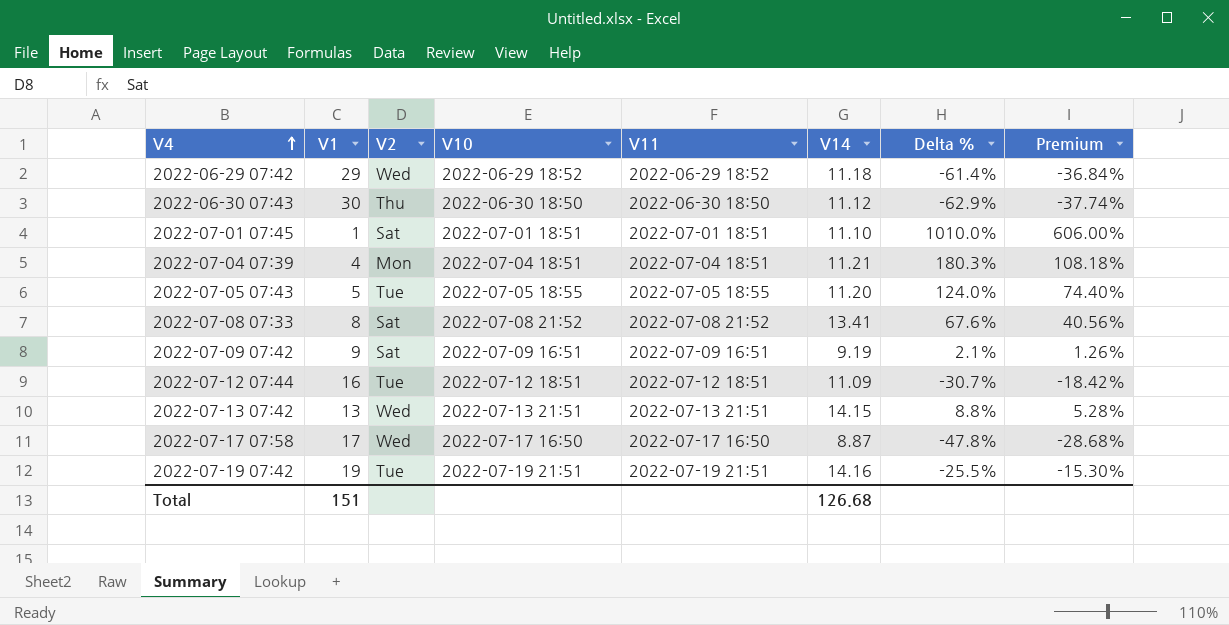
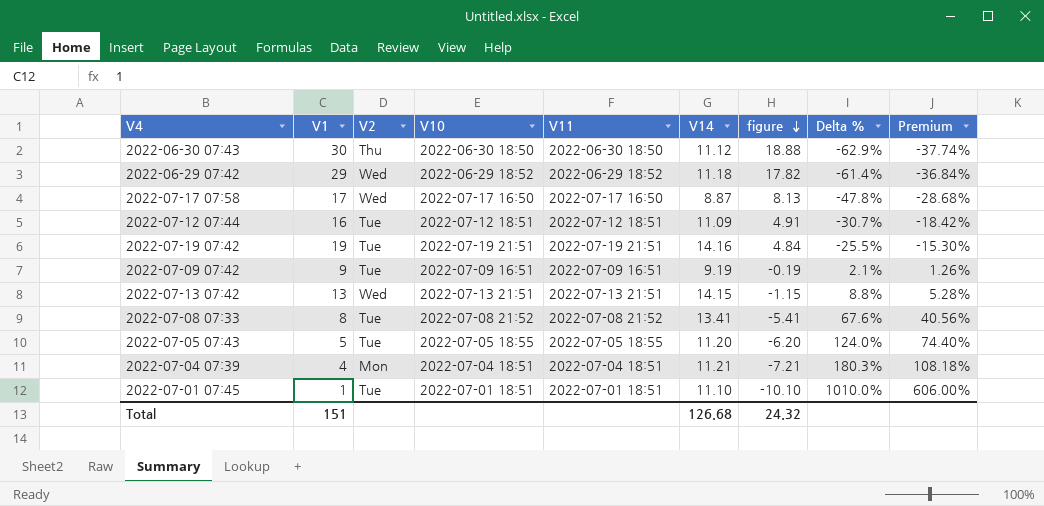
row order: V4 ascending -> figure descending
column figure | formula: none -> [V1] - [V14]
2022-07-09 07:42 | V2: Sat -> Tue
2022-07-08 07:33 | V2: Sat -> Tue
2022-07-01 07:45 | V2: Sat -> Tue

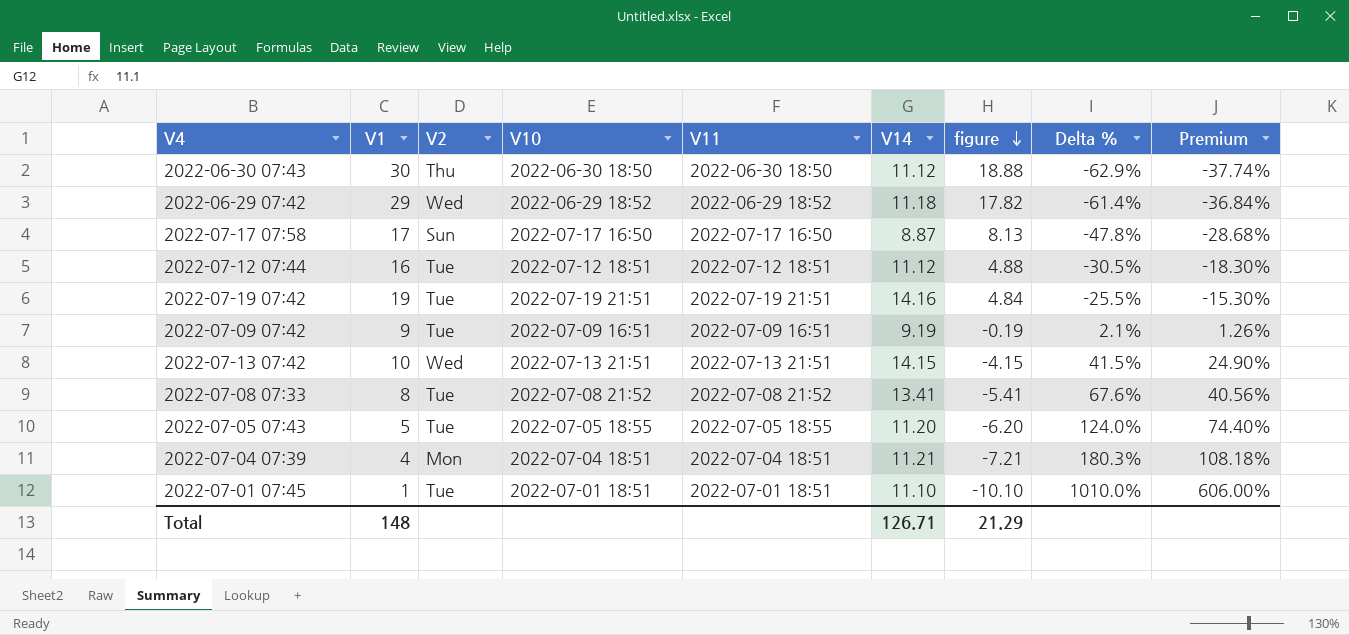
2022-07-17 07:58 | V2: Wed -> Sun
2022-07-12 07:44 | V14: 11.09 -> 11.12
2022-07-12 07:44 | figure: 4.91 -> 4.88
2022-07-12 07:44 | Delta %: -30.7% -> -30.5%
2022-07-12 07:44 | Premium: -18.42% -> -18.30%
2022-07-13 07:42 | V1: 13 -> 10
2022-07-13 07:42 | figure: -1.15 -> -4.15
2022-07-13 07:42 | Delta %: 8.8% -> 41.5%
2022-07-13 07:42 | Premium: 5.28% -> 24.90%
Total | V1: 151 -> 148
Total | V14: 126.68 -> 126.71
Total | figure: 24.32 -> 21.29

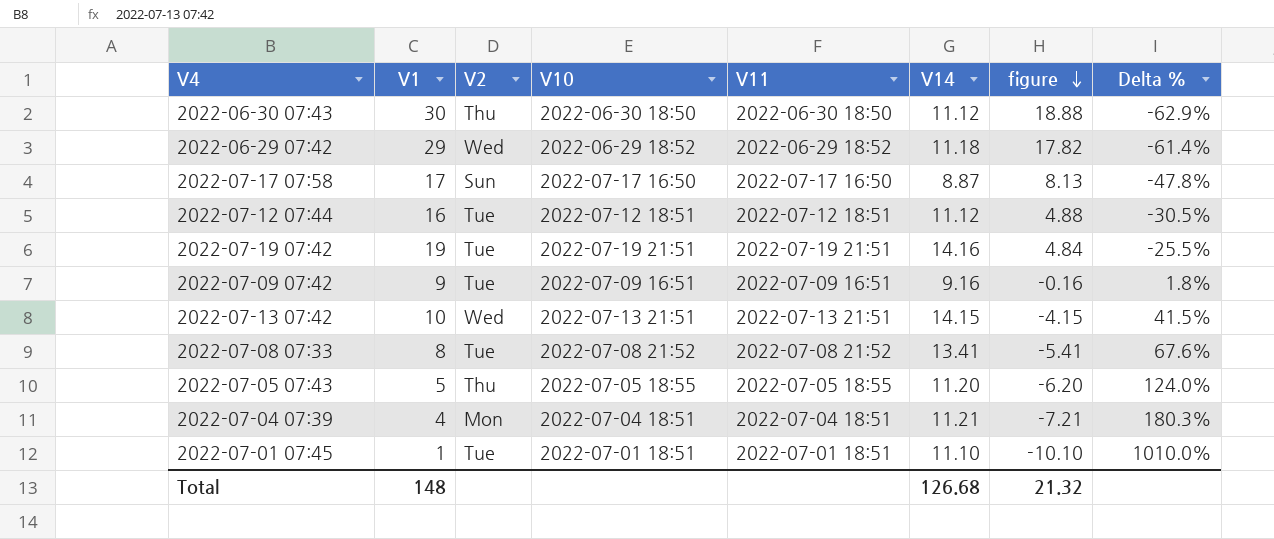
column Premium | formula: [Delta %] * 0.6 -> none
2022-07-09 07:42 | V14: 9.19 -> 9.16
2022-07-09 07:42 | figure: -0.19 -> -0.16
2022-07-09 07:42 | Delta %: 2.1% -> 1.8%
2022-07-05 07:43 | V2: Tue -> Thu
Total | V14: 126.71 -> 126.68
Total | figure: 21.29 -> 21.32

